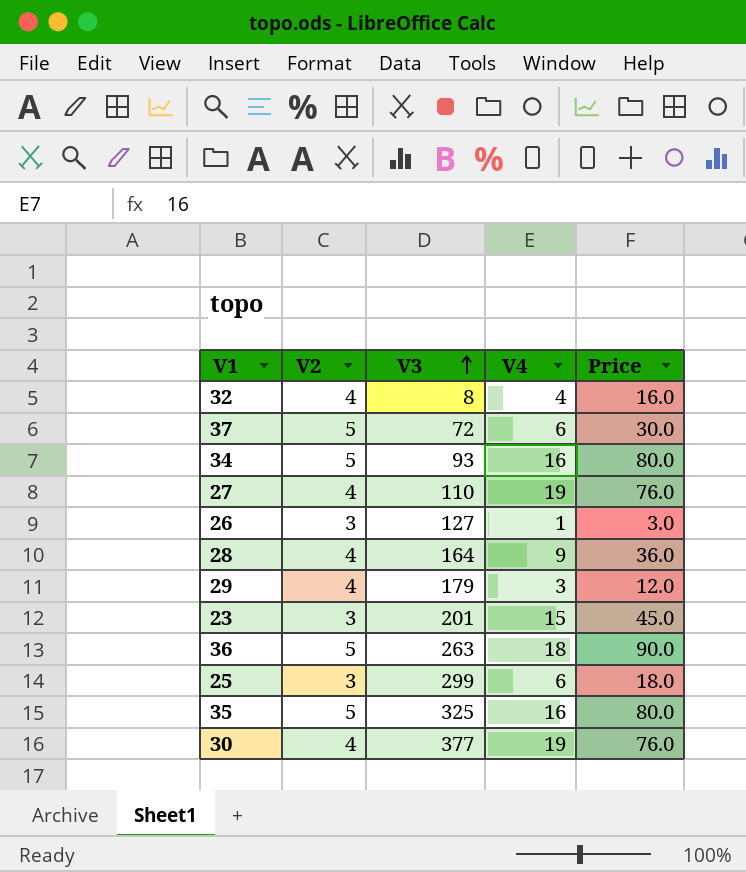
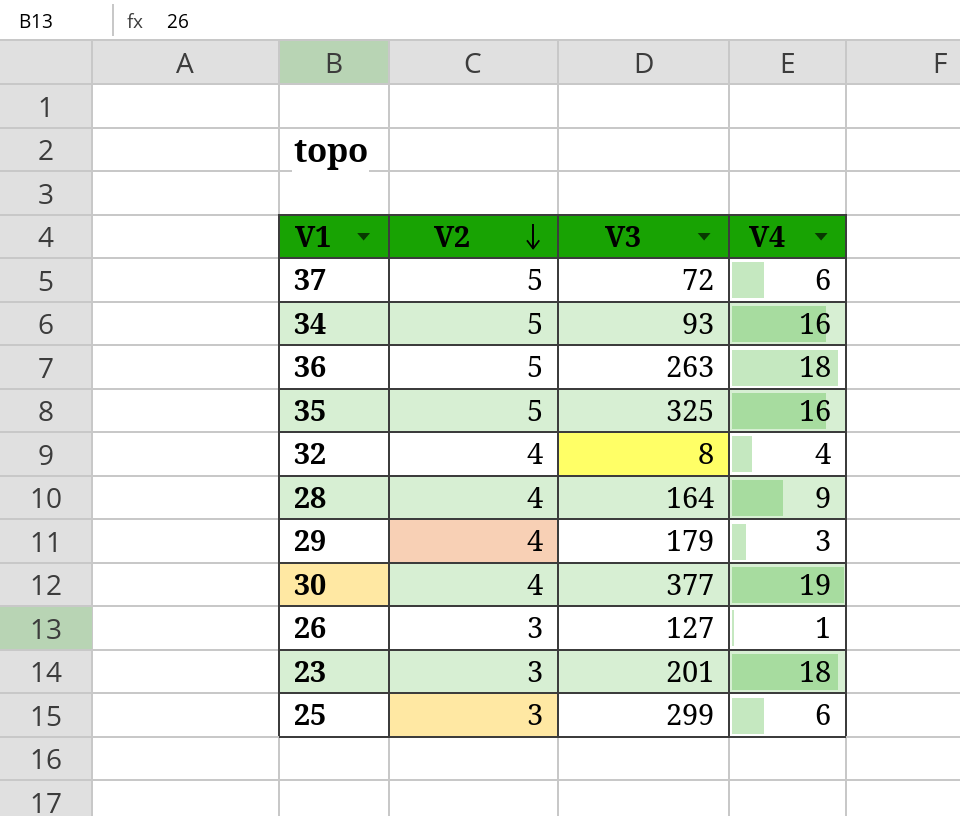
row order: V3 ascending -> V2 descending
column Price | formula: [V2] * [V4] -> none
row 27: 4 | 110 | 19 | 76.0 -> none
23 | V4: 15 -> 18

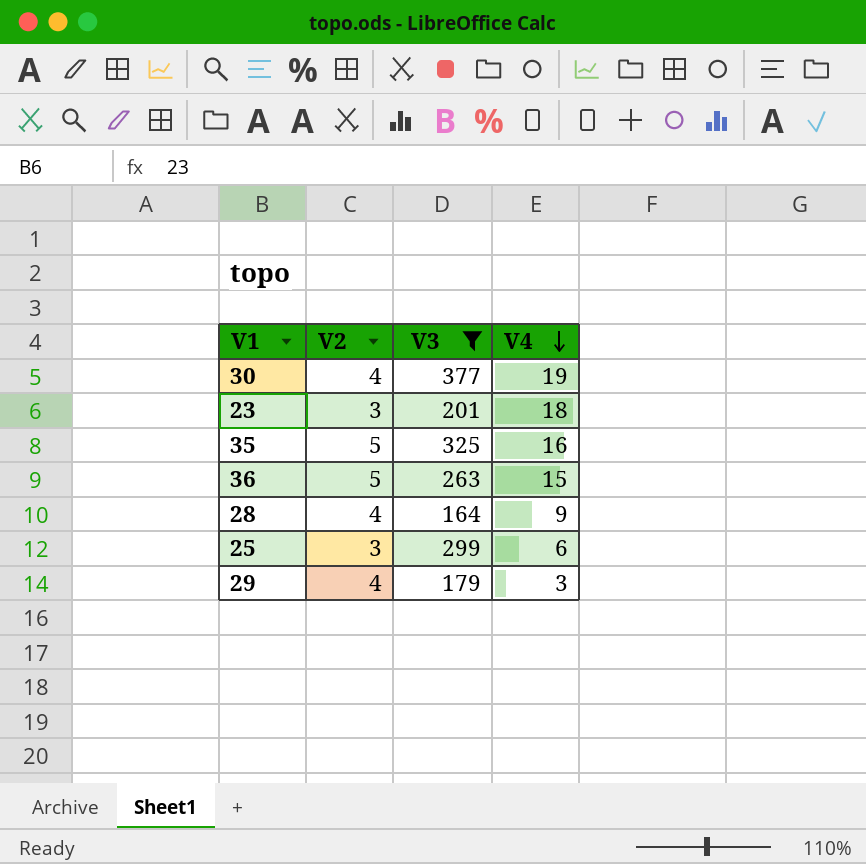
filter: none -> V3 >= 164
row order: V2 descending -> V4 descending
36 | V4: 18 -> 15

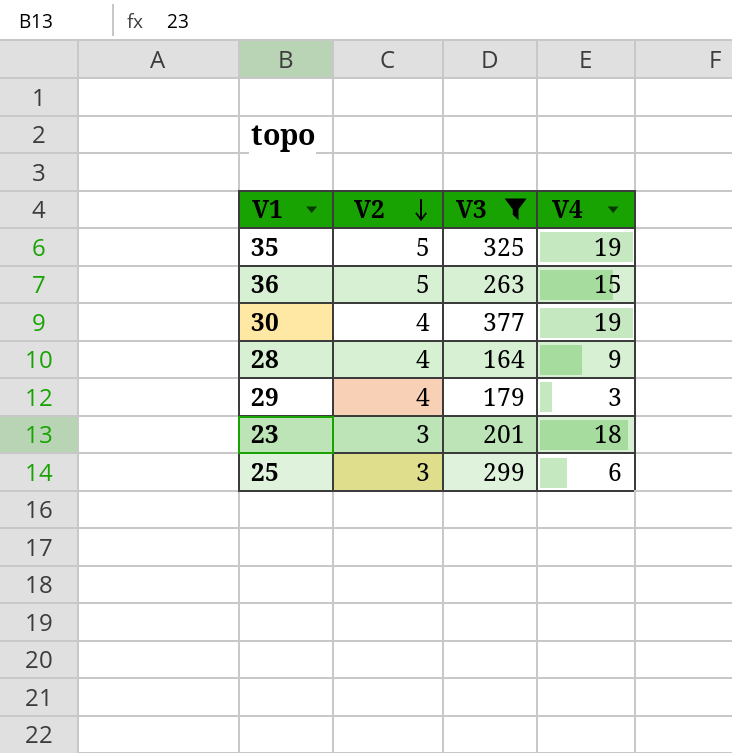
row order: V4 descending -> V2 descending
35 | V4: 16 -> 19

